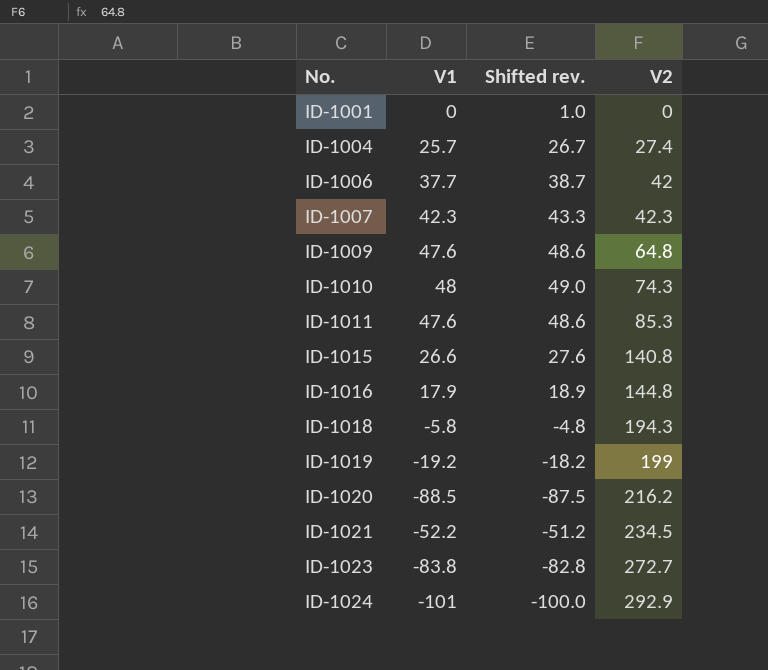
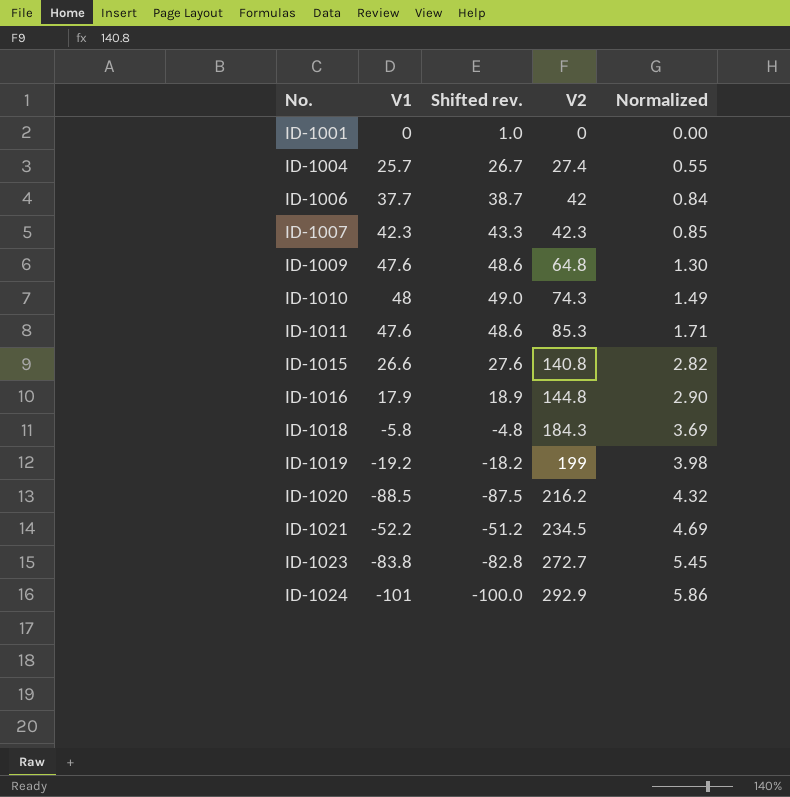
column Normalized | formula: none -> [V2] * 0.02
ID-1018 | V2: 194.3 -> 184.3

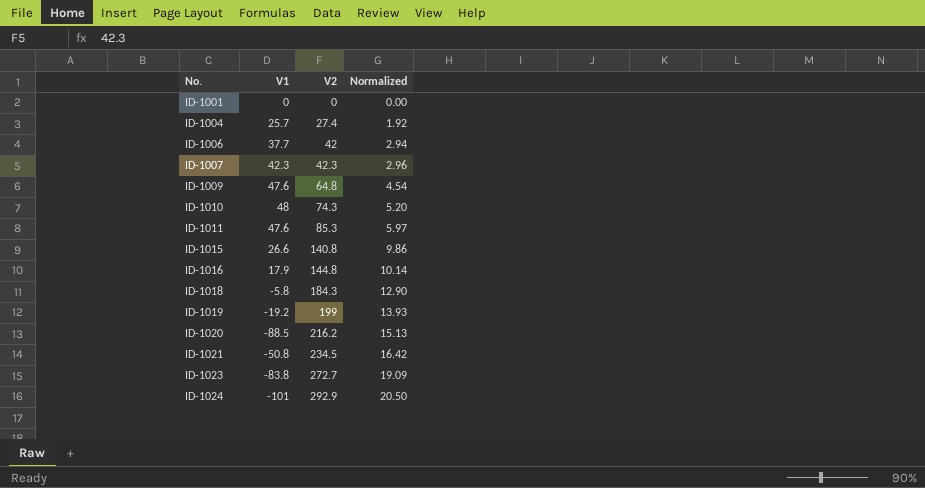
column Shifted rev. | formula: [V1] + 1 -> none
column Normalized | formula: [V2] * 0.02 -> [V2] * 0.07
ID-1021 | V1: -52.2 -> -50.8

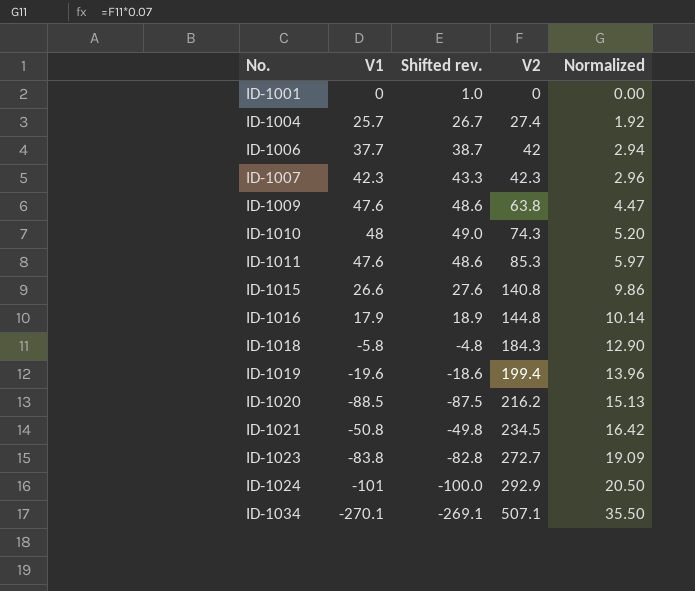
column Shifted rev. | formula: none -> [V1] + 1
ID-1009 | V2: 64.8 -> 63.8
ID-1009 | Normalized: 4.54 -> 4.47
ID-1019 | V1: -19.2 -> -19.6
ID-1019 | V2: 199 -> 199.4
ID-1019 | Normalized: 13.93 -> 13.96
row ID-1034: none -> -270.1 | -269.1 | 507.1 | 35.50

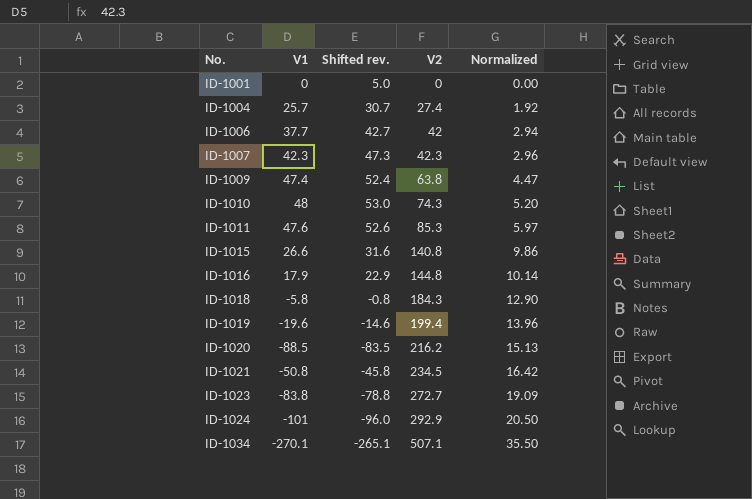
column Shifted rev. | formula: [V1] + 1 -> [V1] + 5
ID-1009 | V1: 47.6 -> 47.4

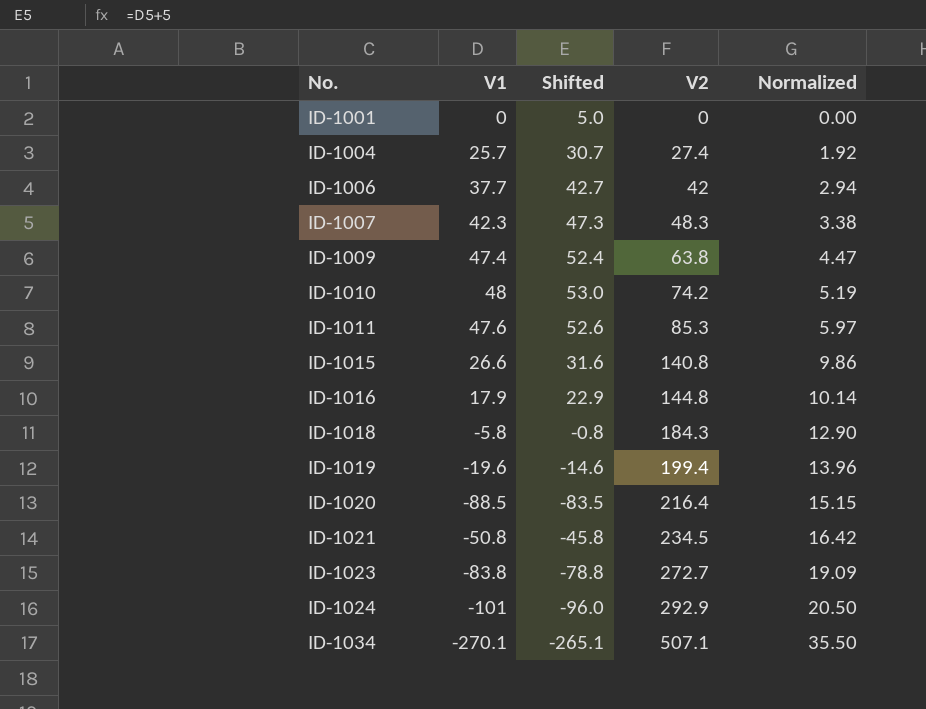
column name: Shifted rev. -> Shifted
ID-1007 | V2: 42.3 -> 48.3
ID-1007 | Normalized: 2.96 -> 3.38
ID-1010 | V2: 74.3 -> 74.2
ID-1010 | Normalized: 5.20 -> 5.19
ID-1020 | V2: 216.2 -> 216.4
ID-1020 | Normalized: 15.13 -> 15.15

